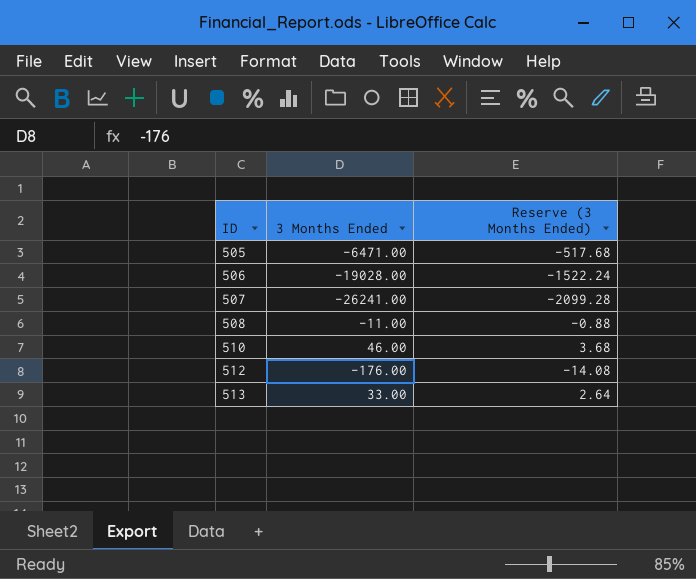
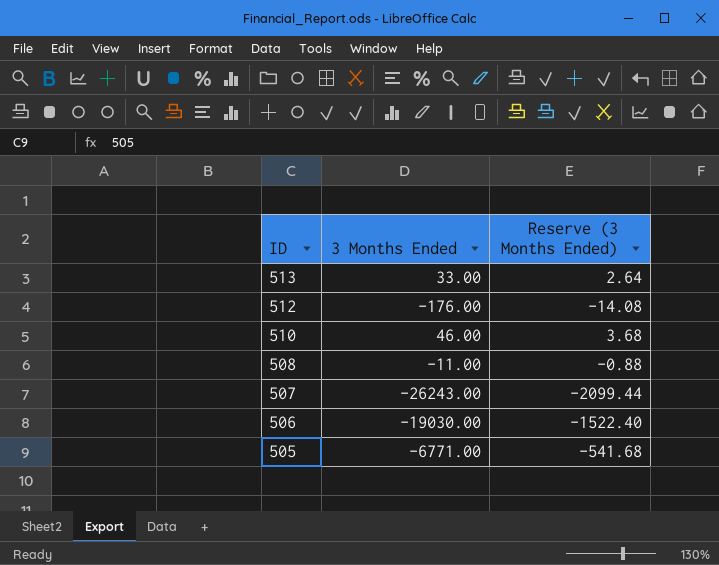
row order: ID ascending -> ID descending
507 | 3 Months Ended: -26241.00 -> -26243.00
507 | Reserve (3 Months Ended): -2099.28 -> -2099.44
506 | 3 Months Ended: -19028.00 -> -19030.00
506 | Reserve (3 Months Ended): -1522.24 -> -1522.40
505 | 3 Months Ended: -6471.00 -> -6771.00
505 | Reserve (3 Months Ended): -517.68 -> -541.68

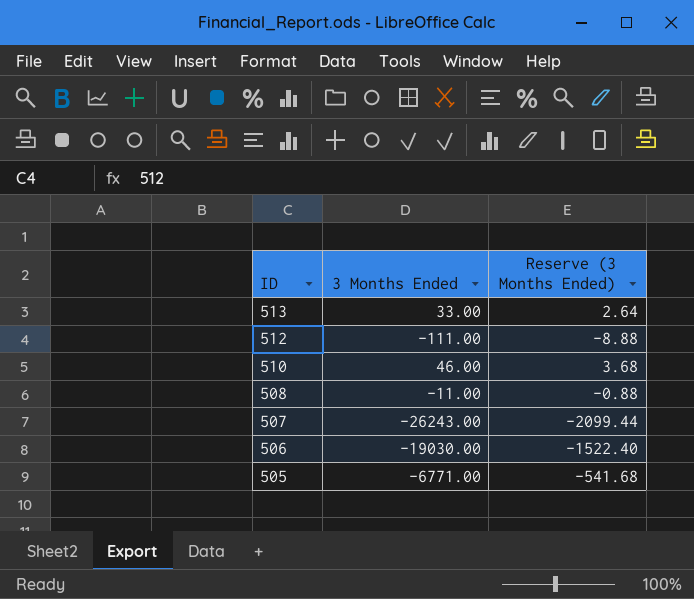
512 | 3 Months Ended: -176.00 -> -111.00
512 | Reserve (3 Months Ended): -14.08 -> -8.88

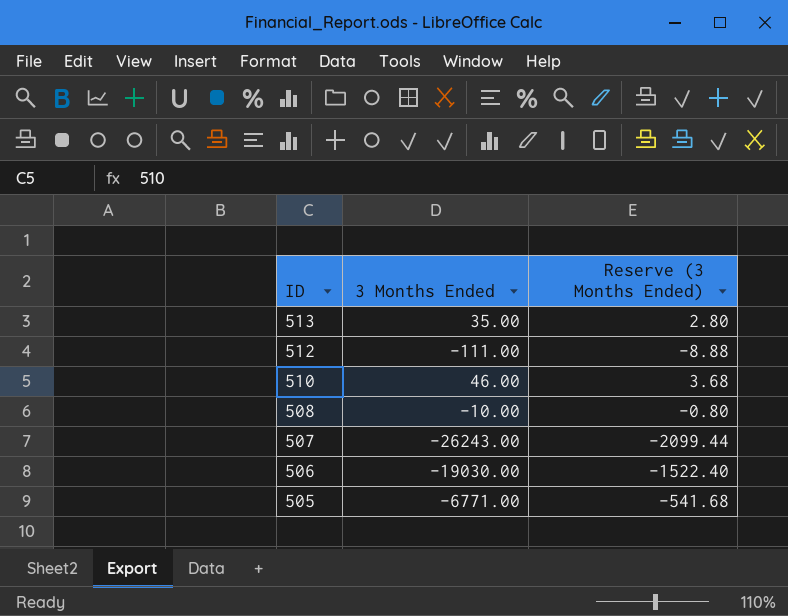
513 | 3 Months Ended: 33.00 -> 35.00
513 | Reserve (3 Months Ended): 2.64 -> 2.80
508 | 3 Months Ended: -11.00 -> -10.00
508 | Reserve (3 Months Ended): -0.88 -> -0.80

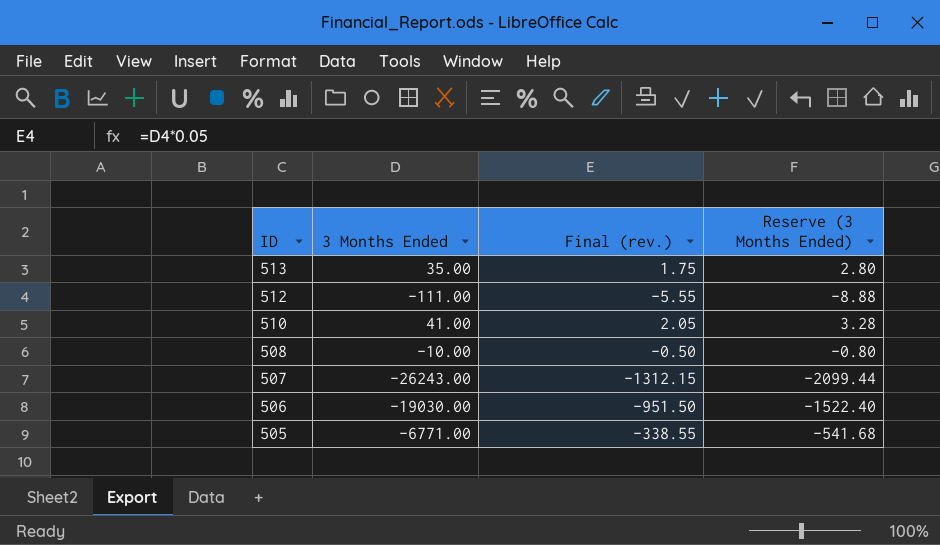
column Final (rev.) | formula: none -> [3 Months Ended] * 0.05
510 | 3 Months Ended: 46.00 -> 41.00
510 | Reserve (3 Months Ended): 3.68 -> 3.28

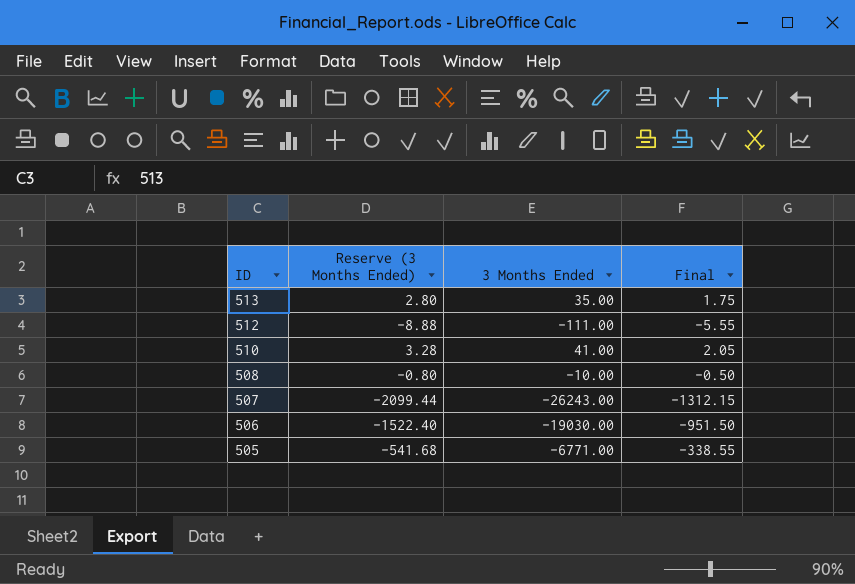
column Reserve (3 Months Ended) | position: 4 -> 2
column name: Final (rev.) -> Final

